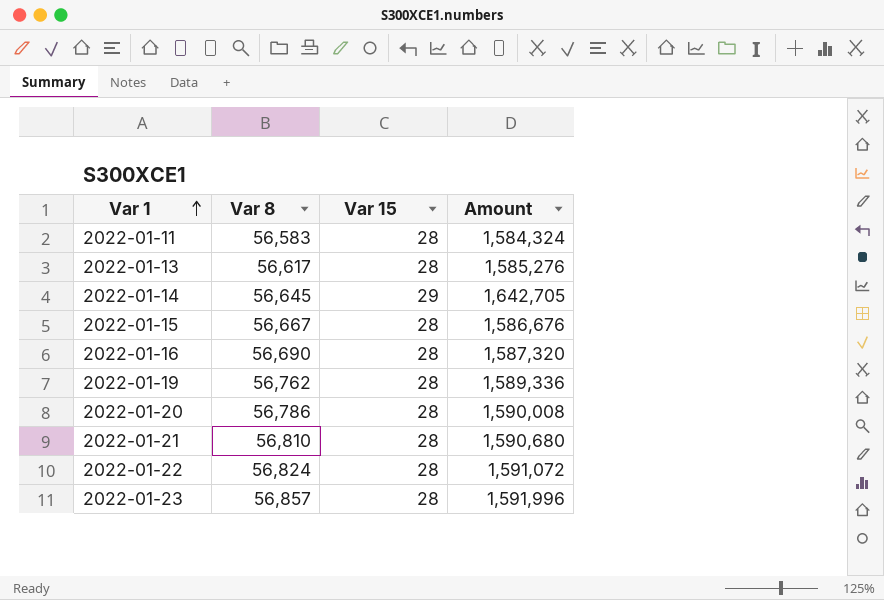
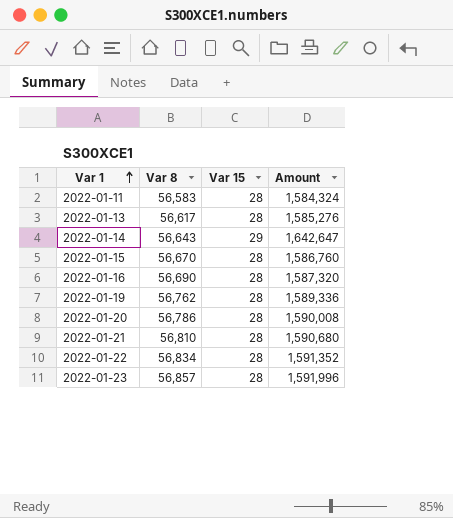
2022-01-14 | Var 8: 56,645 -> 56,643
2022-01-14 | Amount: 1,642,705 -> 1,642,647
2022-01-15 | Var 8: 56,667 -> 56,670
2022-01-15 | Amount: 1,586,676 -> 1,586,760
2022-01-22 | Var 8: 56,824 -> 56,834
2022-01-22 | Amount: 1,591,072 -> 1,591,352

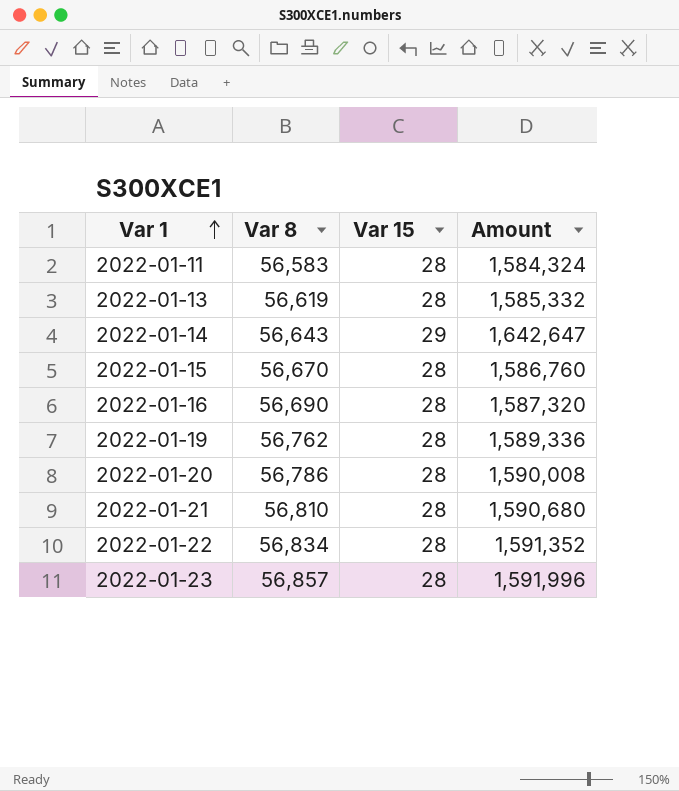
2022-01-13 | Var 8: 56,617 -> 56,619
2022-01-13 | Amount: 1,585,276 -> 1,585,332

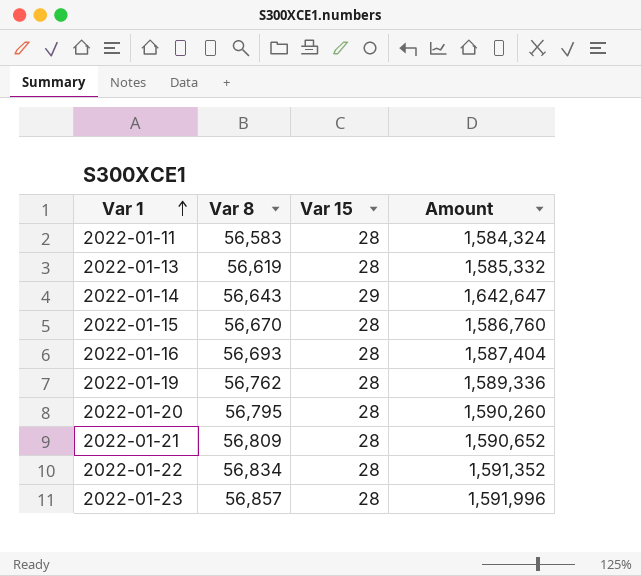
2022-01-16 | Var 8: 56,690 -> 56,693
2022-01-16 | Amount: 1,587,320 -> 1,587,404
2022-01-20 | Var 8: 56,786 -> 56,795
2022-01-20 | Amount: 1,590,008 -> 1,590,260
2022-01-21 | Var 8: 56,810 -> 56,809
2022-01-21 | Amount: 1,590,680 -> 1,590,652

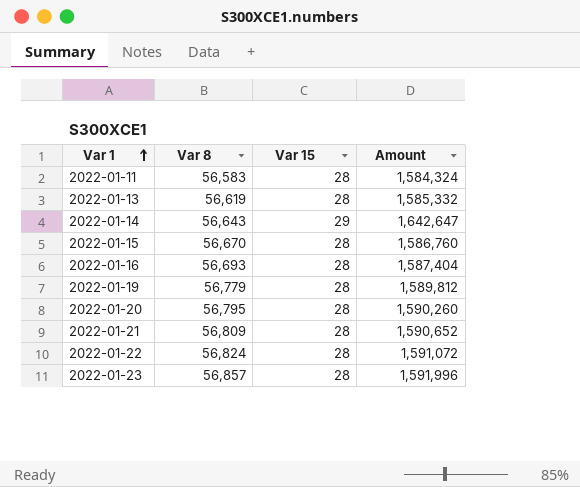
2022-01-19 | Var 8: 56,762 -> 56,779
2022-01-19 | Amount: 1,589,336 -> 1,589,812
2022-01-22 | Var 8: 56,834 -> 56,824
2022-01-22 | Amount: 1,591,352 -> 1,591,072

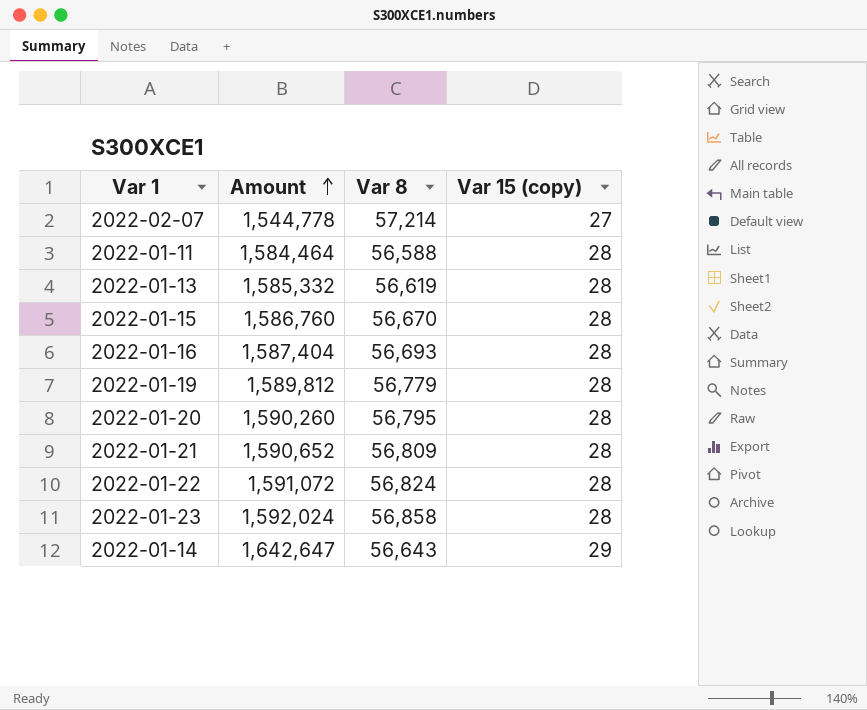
row order: Var 1 ascending -> Amount ascending
column Amount | position: 4 -> 2
column name: Var 15 -> Var 15 (copy)
row 2022-02-07: none -> 1,544,778 | 57,214 | 27
2022-01-11 | Amount: 1,584,324 -> 1,584,464
2022-01-11 | Var 8: 56,583 -> 56,588
2022-01-23 | Amount: 1,591,996 -> 1,592,024
2022-01-23 | Var 8: 56,857 -> 56,858

